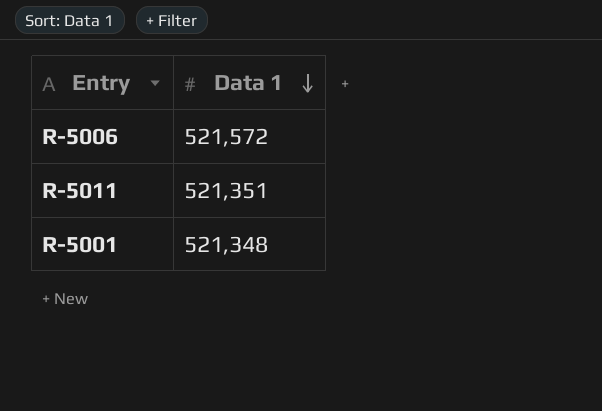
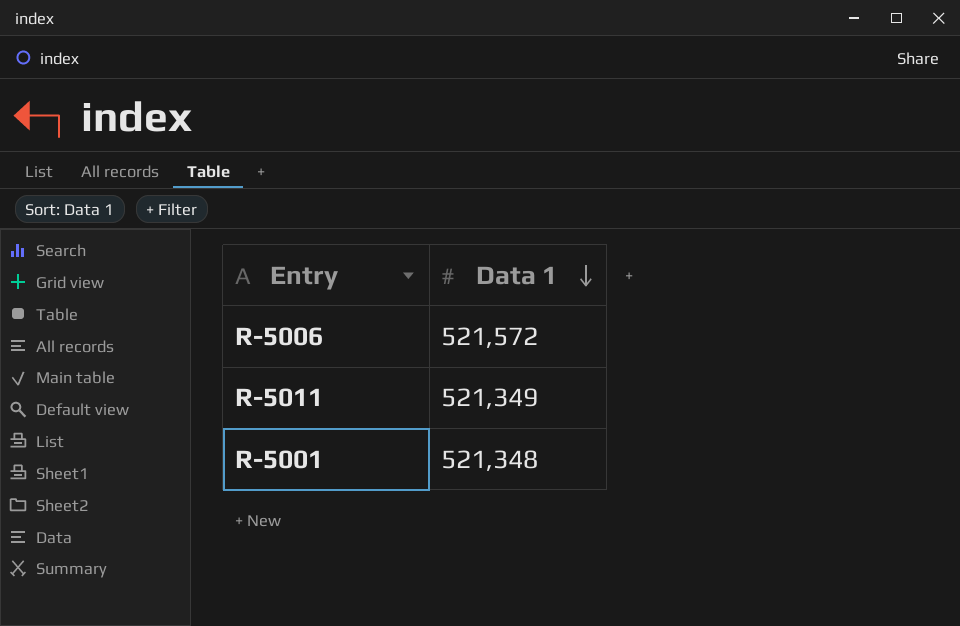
R-5011 | Data 1: 521,351 -> 521,349

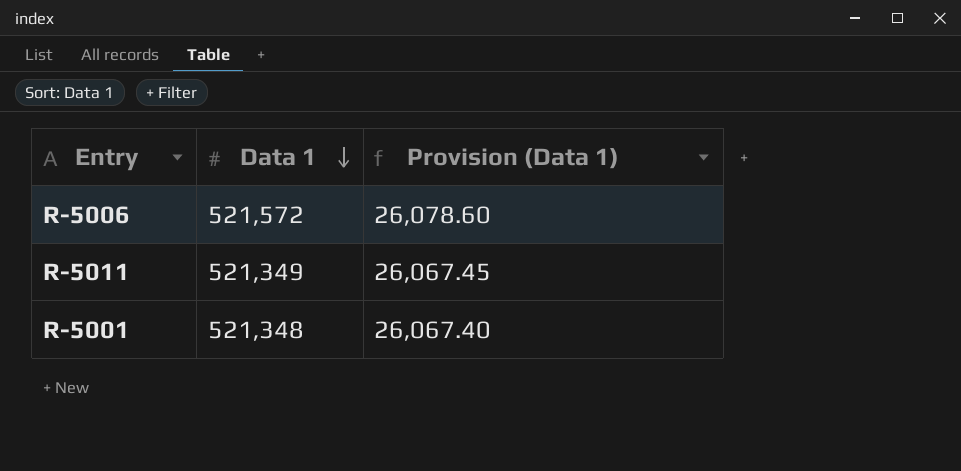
column Provision (Data 1) | formula: none -> [Data 1] * 0.05

